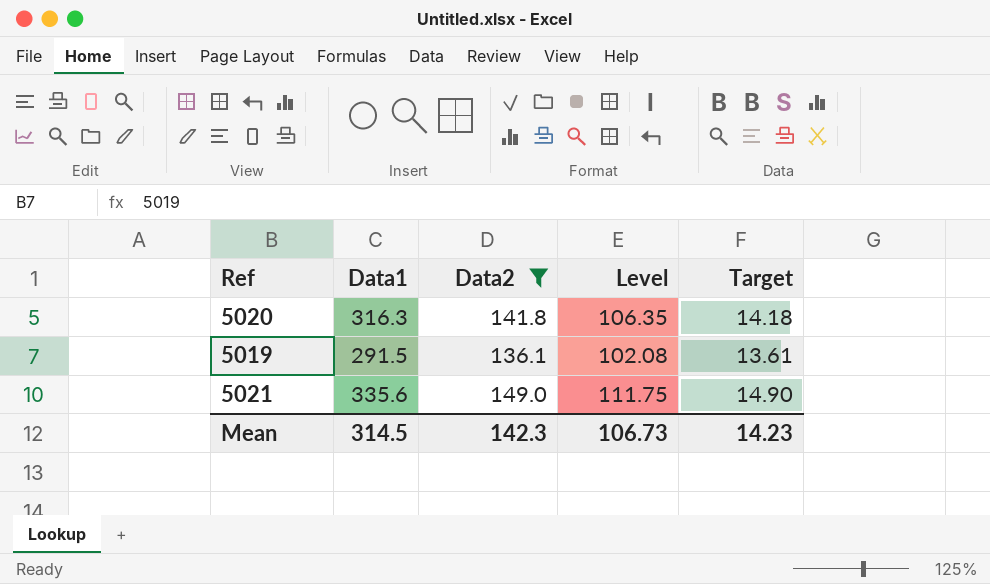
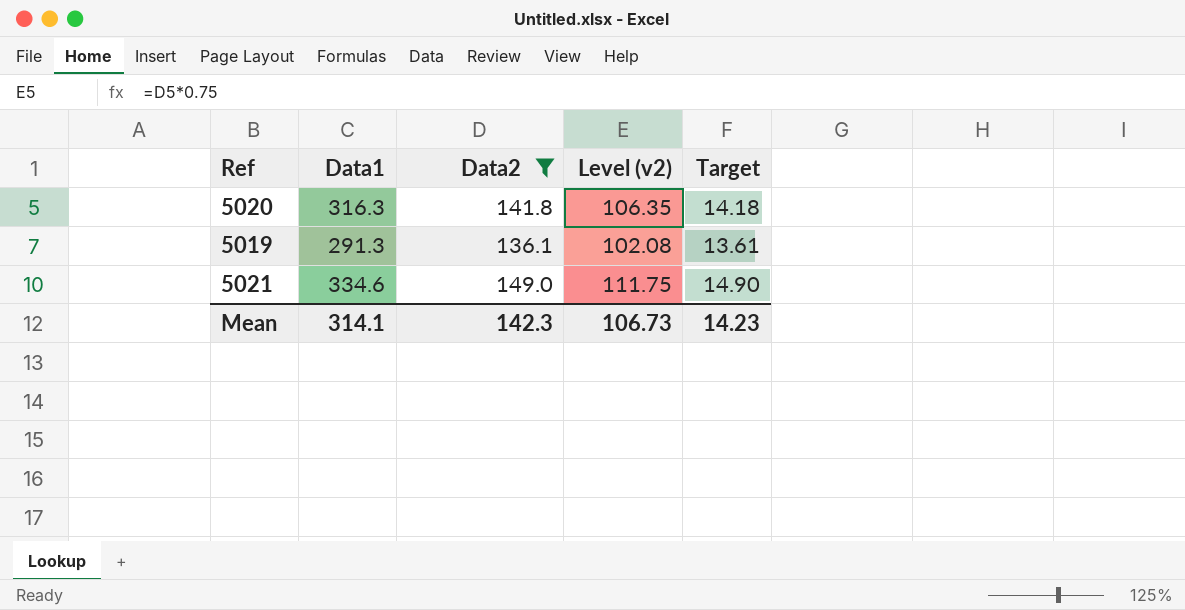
column name: Level -> Level (v2)
5019 | Data1: 291.5 -> 291.3
5021 | Data1: 335.6 -> 334.6
Mean | Data1: 314.5 -> 314.1

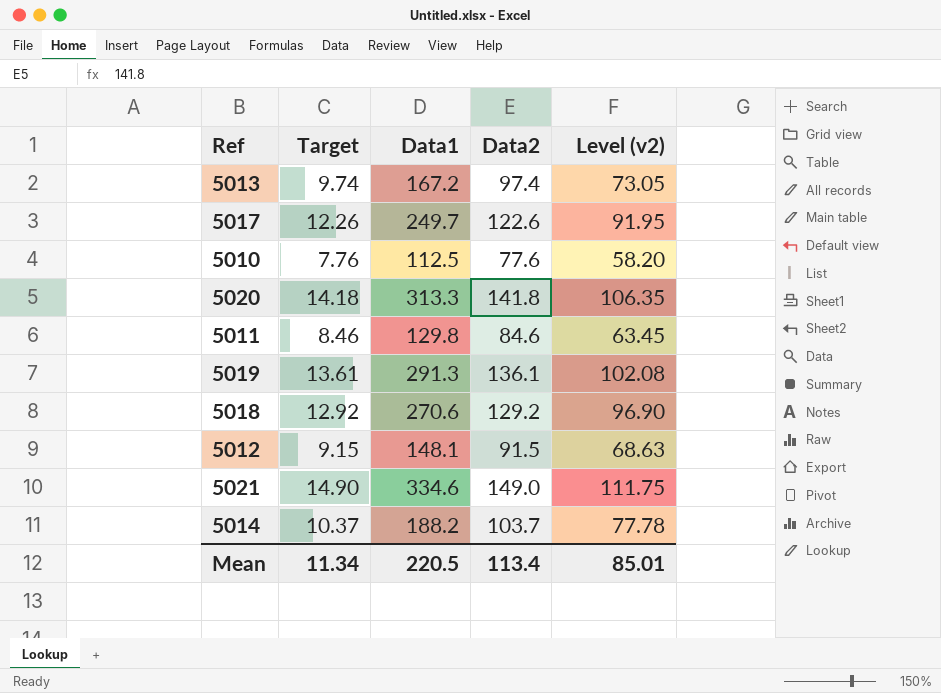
filter: Data2 >= 136.1 -> none
column Target | position: 5 -> 2
5020 | Data1: 316.3 -> 313.3
Mean | Target: 14.23 -> 11.34
Mean | Data1: 314.1 -> 220.5
Mean | Data2: 142.3 -> 113.4
Mean | Level (v2): 106.73 -> 85.01

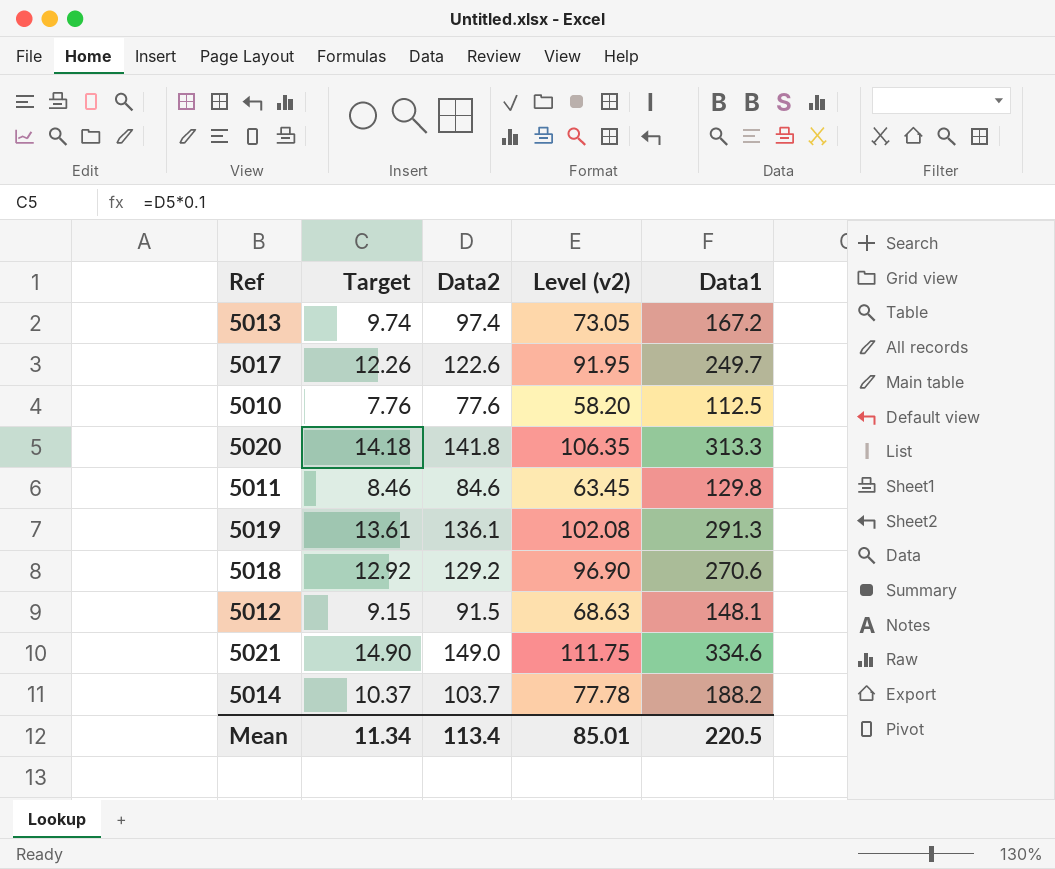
column Data1 | position: 3 -> 5

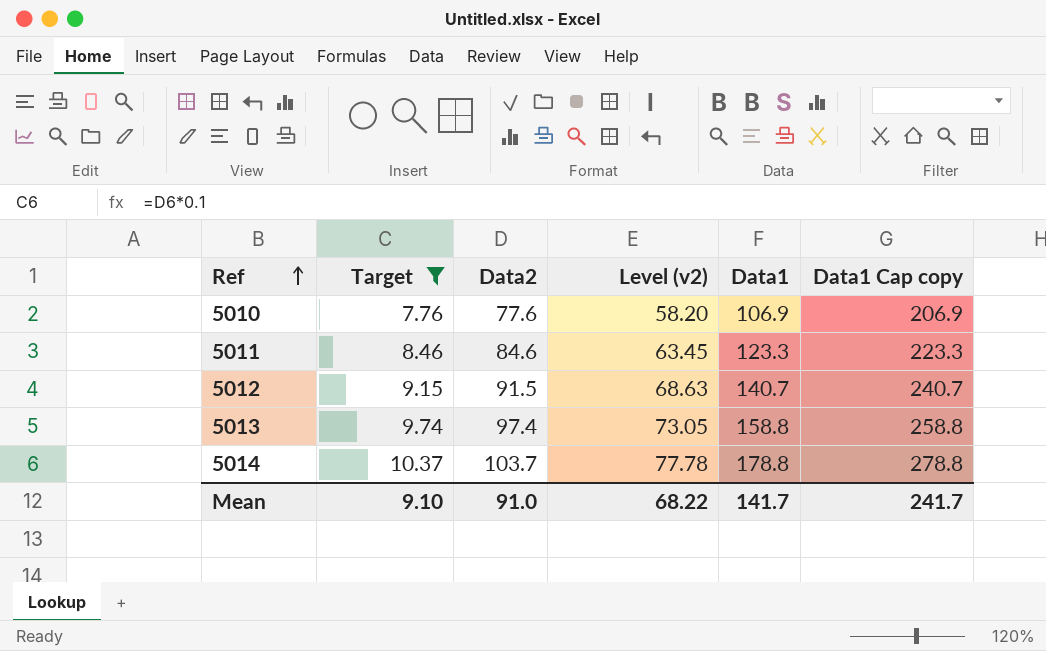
filter: none -> Target <= 10.37
row order: none -> Ref ascending
column Data1 Cap copy | formula: none -> [Data1] + 100
5010 | Data1: 112.5 -> 106.9
5011 | Data1: 129.8 -> 123.3
5012 | Data1: 148.1 -> 140.7
5013 | Data1: 167.2 -> 158.8
5014 | Data1: 188.2 -> 178.8
Mean | Target: 11.34 -> 9.10
Mean | Data2: 113.4 -> 91.0
Mean | Level (v2): 85.01 -> 68.22
Mean | Data1: 220.5 -> 141.7

